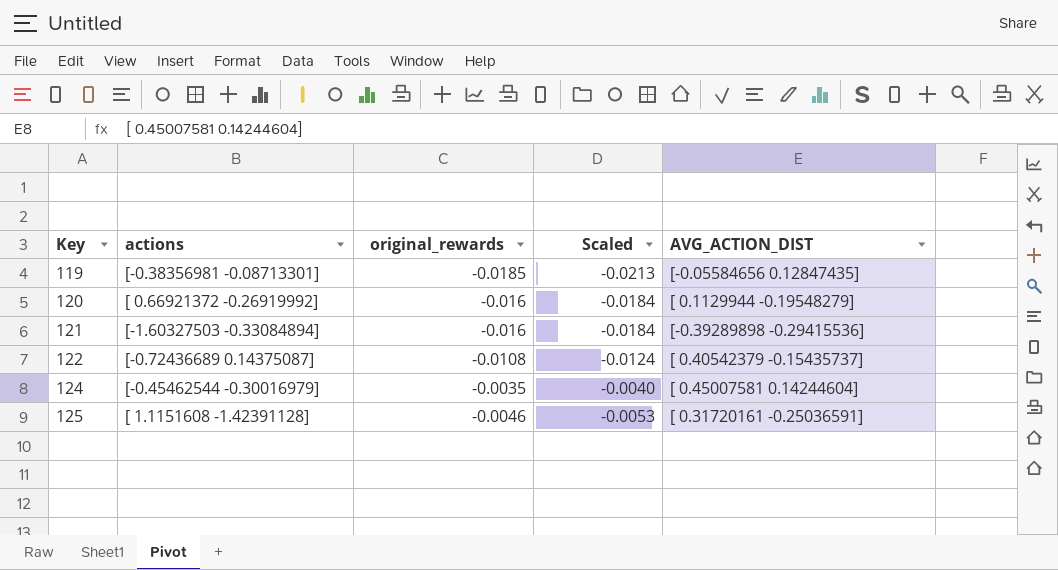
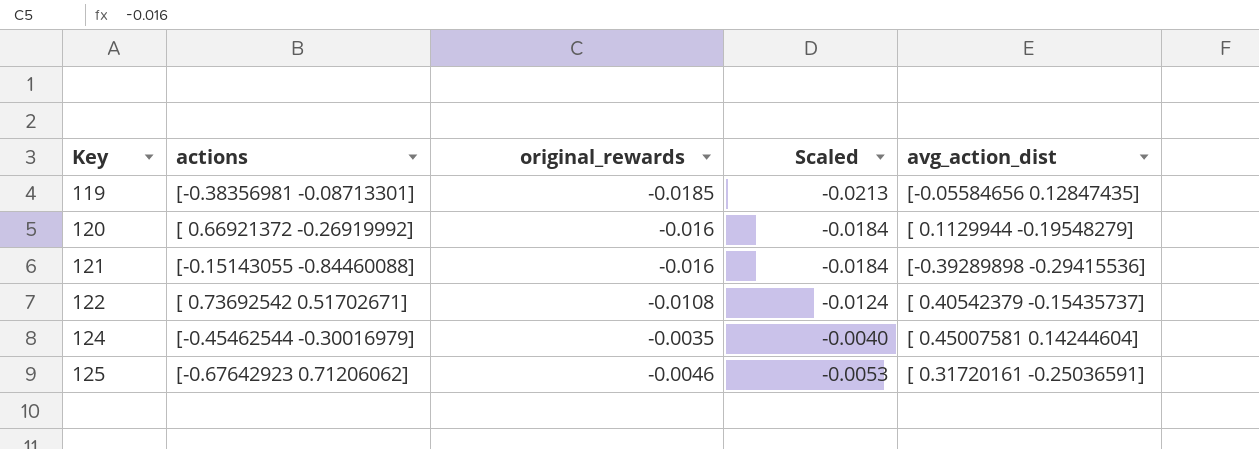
column name: AVG_ACTION_DIST -> avg_action_dist
121 | actions: [-1.60327503 -0.33084894] -> [-0.15143055 -0.84460088]
122 | actions: [-0.72436689 0.14375087] -> [ 0.73692542 0.51702671]
125 | actions: [ 1.1151608 -1.42391128] -> [-0.67642923 0.71206062]

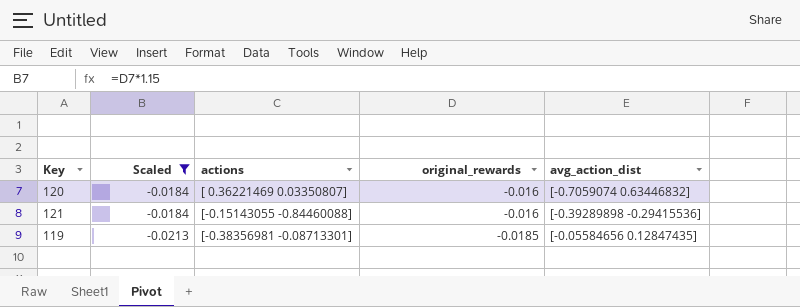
filter: none -> Scaled <= -0.0184
row order: Key ascending -> Scaled descending
column Scaled | position: 4 -> 2
120 | actions: [ 0.66921372 -0.26919992] -> [ 0.36221469 0.03350807]
120 | avg_action_dist: [ 0.1129944 -0.19548279] -> [-0.7059074 0.63446832]

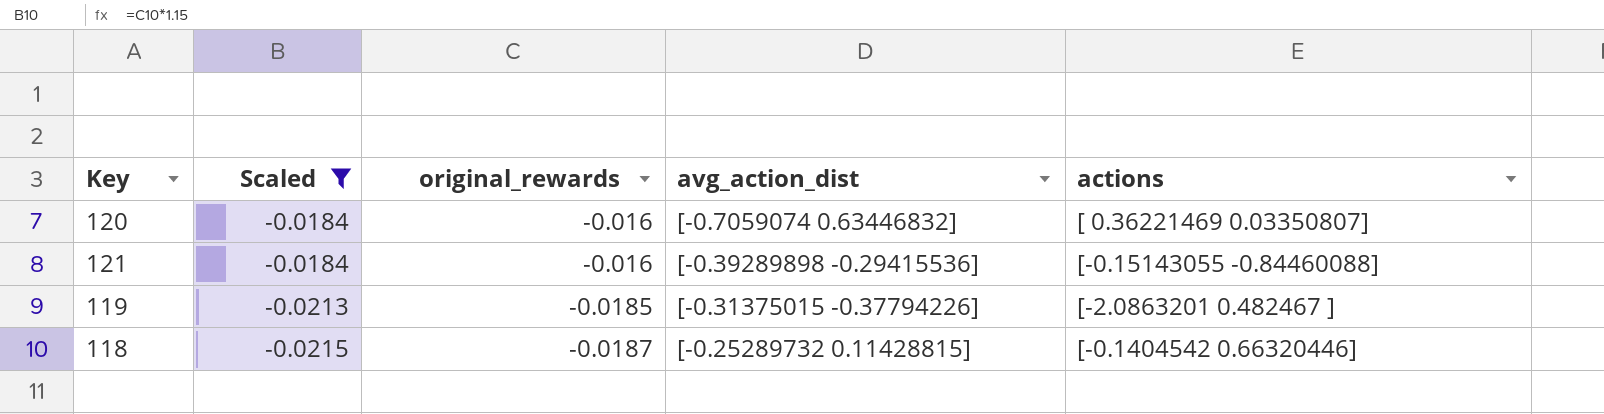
column actions | position: 3 -> 5
119 | avg_action_dist: [-0.05584656 0.12847435] -> [-0.31375015 -0.37794226]
119 | actions: [-0.38356981 -0.08713301] -> [-2.0863201 0.482467 ]
row 118: none -> -0.0215 | -0.0187 | [-0.25289732 0.11428815] | [-0.1404542 0.66320446]

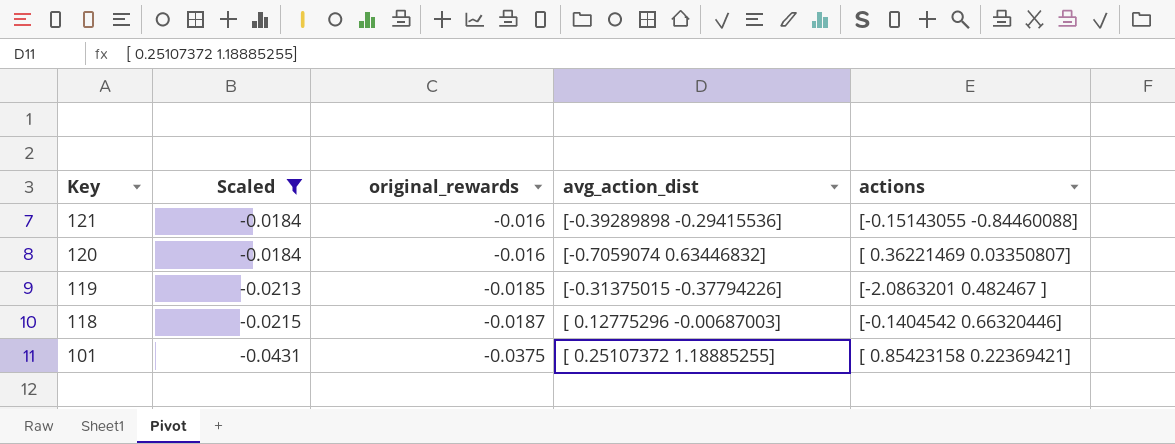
row order: Scaled descending -> Key descending
118 | avg_action_dist: [-0.25289732 0.11428815] -> [ 0.12775296 -0.00687003]
row 101: none -> -0.0431 | -0.0375 | [ 0.25107372 1.18885255] | [ 0.85423158 0.22369421]

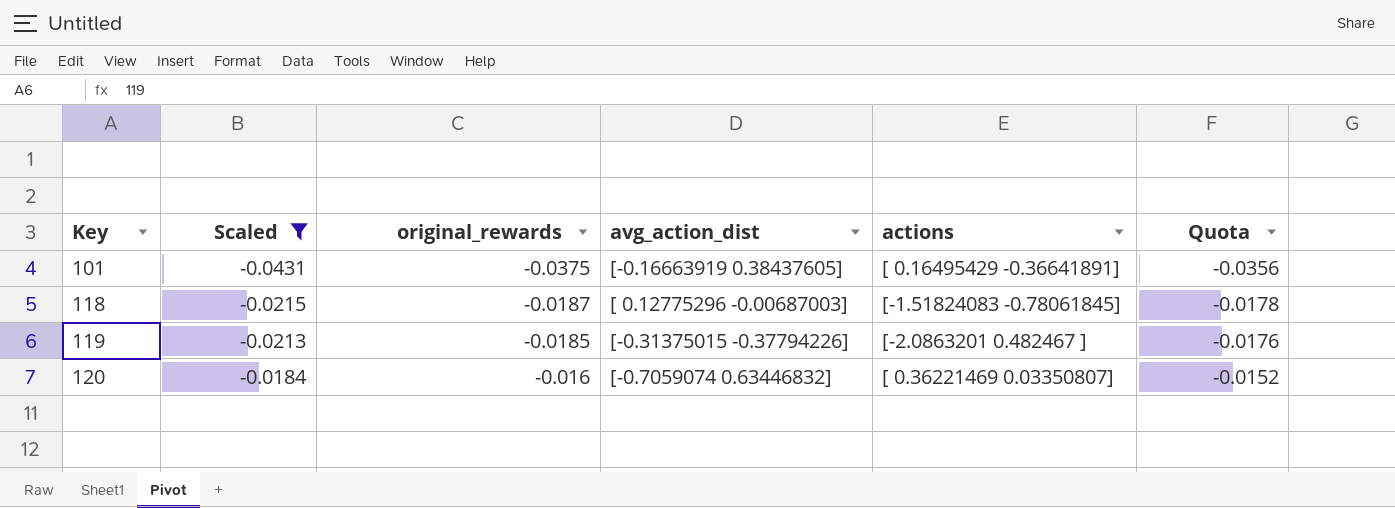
row order: Key descending -> Key ascending
column Quota | formula: none -> [original_rewards] * 0.95
row 121: -0.0184 | -0.016 | [-0.39289898 -0.29415536] | [-0.15143055 -0.84460088] -> none
101 | avg_action_dist: [ 0.25107372 1.18885255] -> [-0.16663919 0.38437605]
101 | actions: [ 0.85423158 0.22369421] -> [ 0.16495429 -0.36641891]
118 | actions: [-0.1404542 0.66320446] -> [-1.51824083 -0.78061845]

